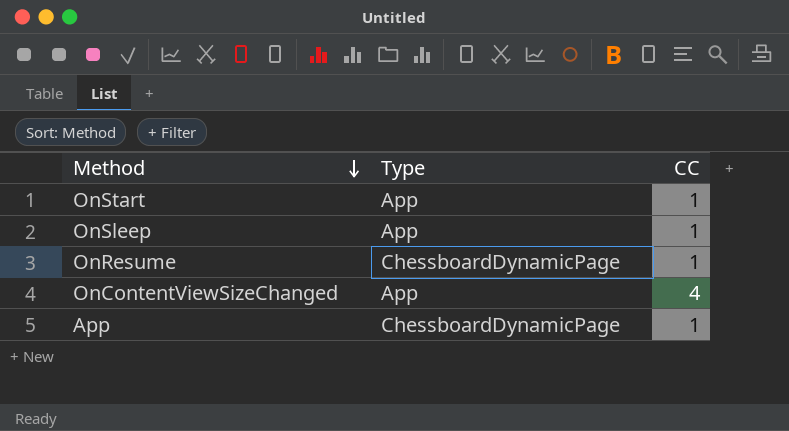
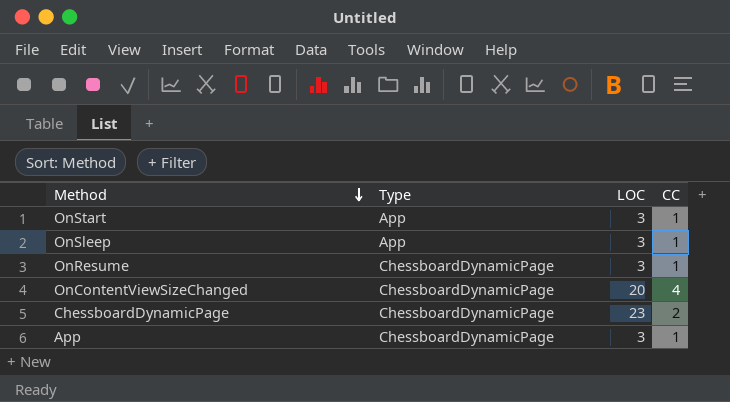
column LOC | position: none -> 3
OnContentViewSizeChanged | Type: App -> ChessboardDynamicPage
row ChessboardDynamicPage: none -> ChessboardDynamicPage | 23 | 2

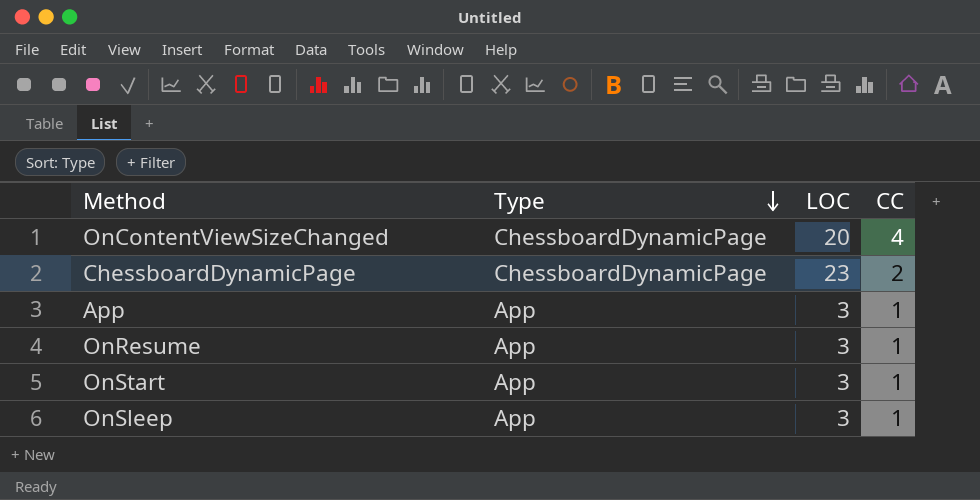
row order: Method descending -> Type descending
App | Type: ChessboardDynamicPage -> App
OnResume | Type: ChessboardDynamicPage -> App

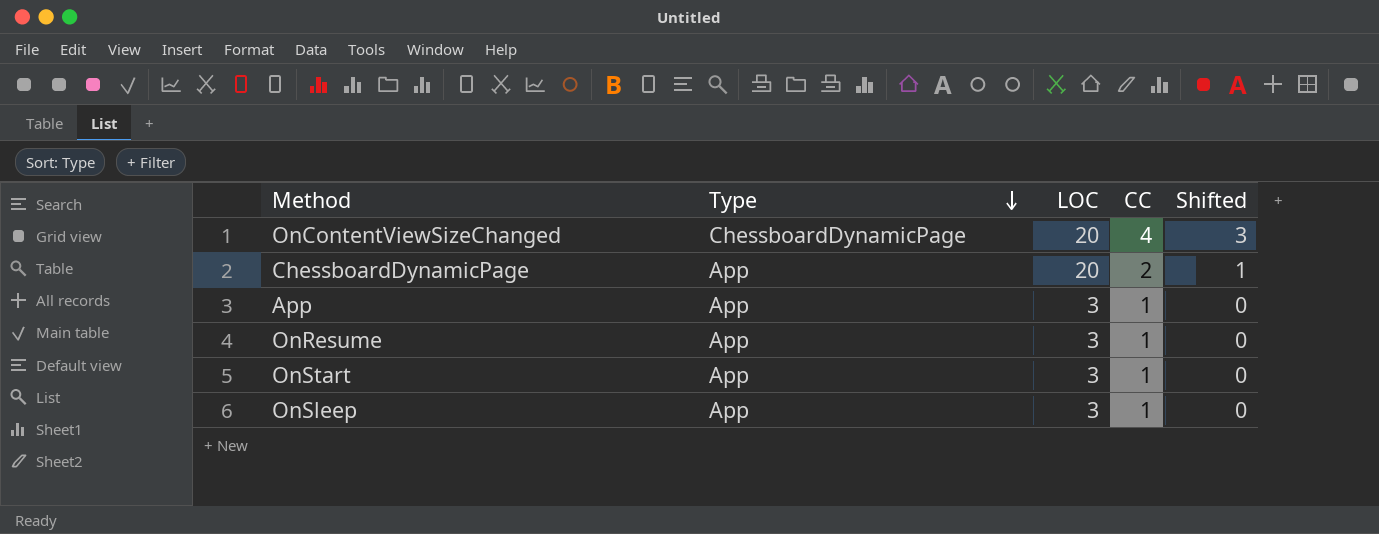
column Shifted | formula: none -> [CC] - 1
ChessboardDynamicPage | Type: ChessboardDynamicPage -> App
ChessboardDynamicPage | LOC: 23 -> 20

